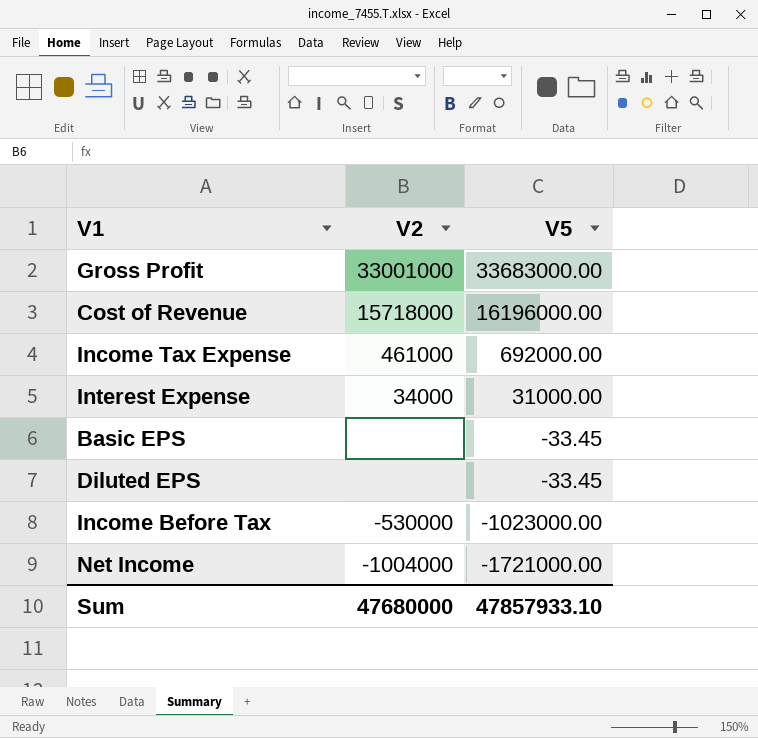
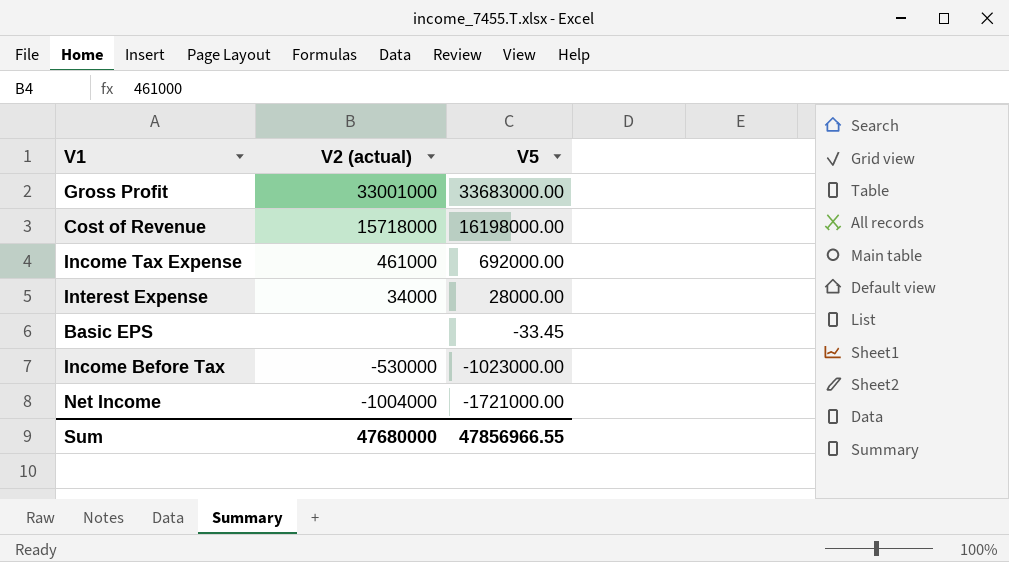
column name: V2 -> V2 (actual)
row Diluted EPS: none | -33.45 -> none
Cost of Revenue | V5: 16196000.00 -> 16198000.00
Interest Expense | V5: 31000.00 -> 28000.00
Sum | V5: 47857933.10 -> 47856966.55

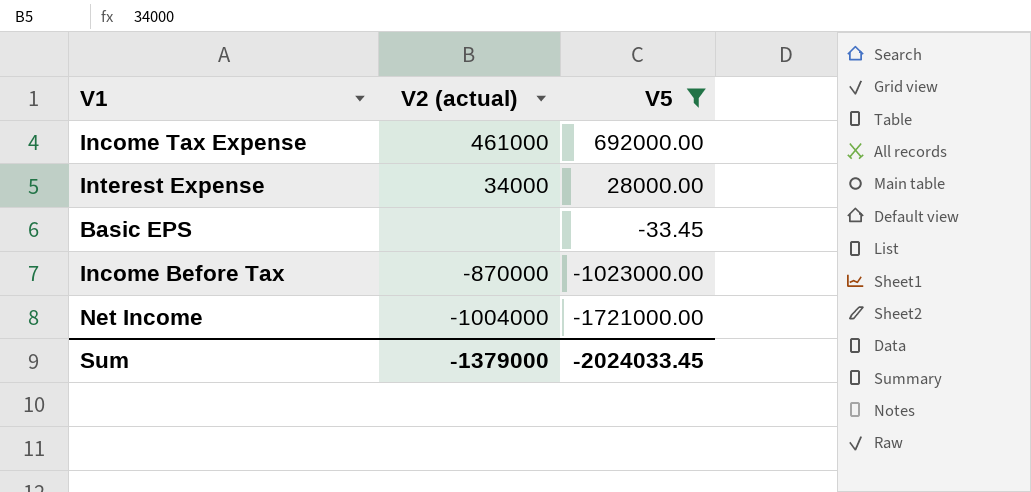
filter: none -> V5 <= 692000.00
Income Before Tax | V2 (actual): -530000 -> -870000
Sum | V2 (actual): 47680000 -> -1379000
Sum | V5: 47856966.55 -> -2024033.45

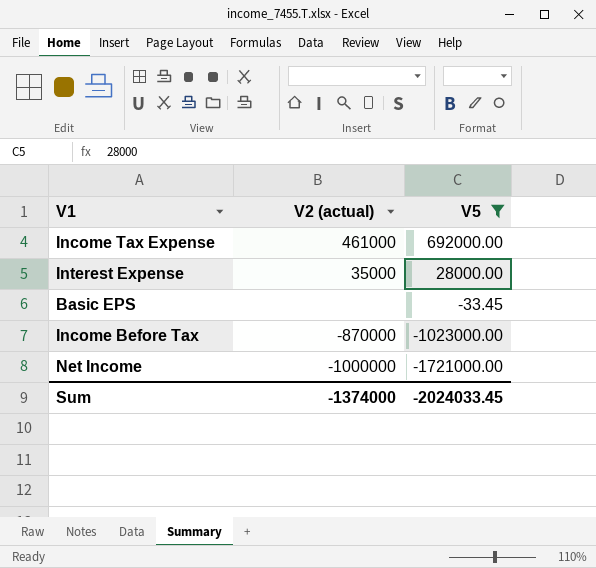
Interest Expense | V2 (actual): 34000 -> 35000
Net Income | V2 (actual): -1004000 -> -1000000
Sum | V2 (actual): -1379000 -> -1374000

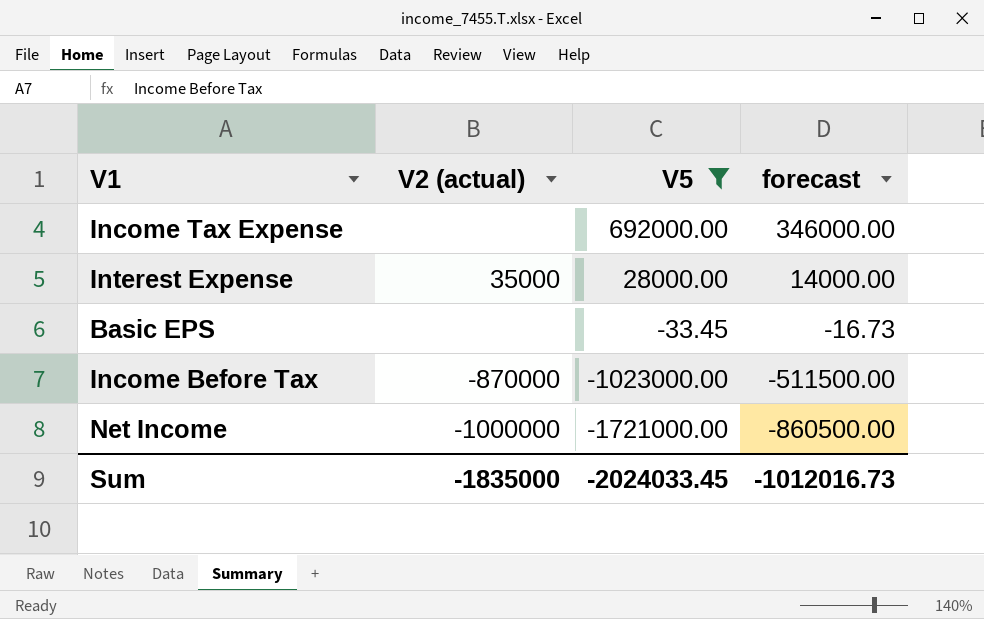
column forecast | formula: none -> [V5] * 0.5
Income Tax Expense | V2 (actual): 461000 -> none
Sum | V2 (actual): -1374000 -> -1835000

